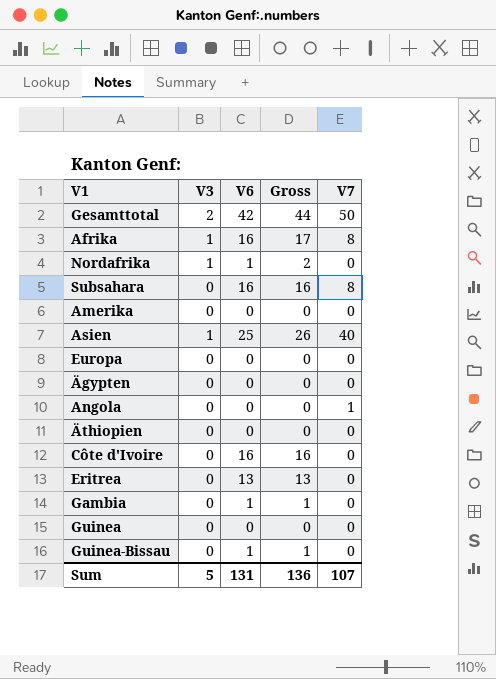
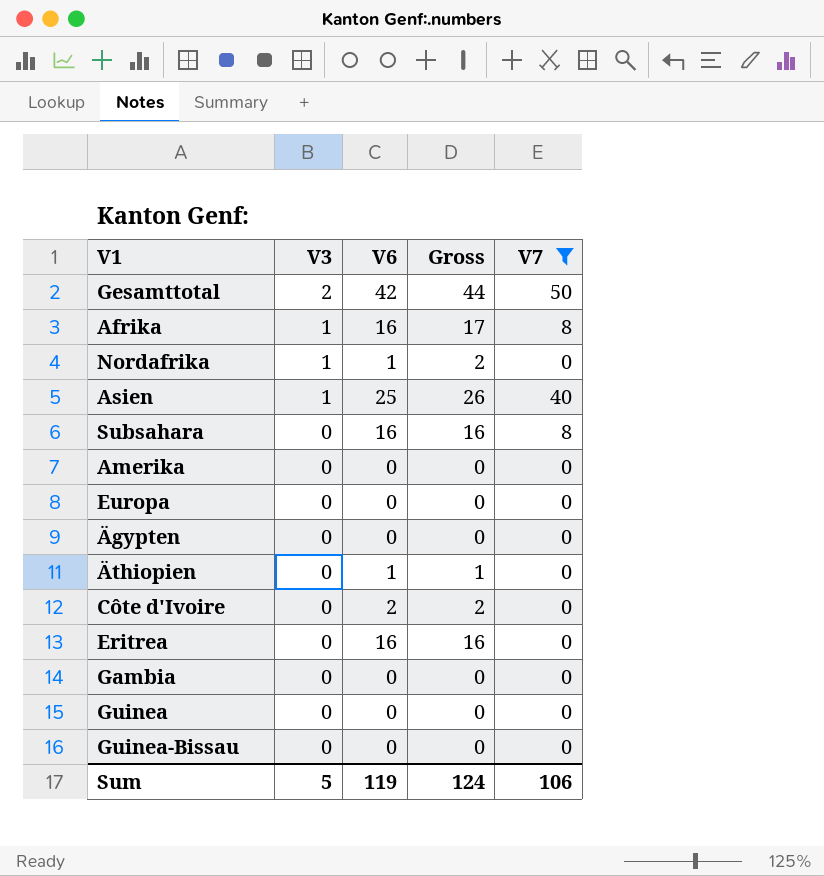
filter: none -> V7 != 1
row order: none -> V3 descending
Äthiopien | V6: 0 -> 1
Äthiopien | Gross: 0 -> 1
Côte d'Ivoire | V6: 16 -> 2
Côte d'Ivoire | Gross: 16 -> 2
Eritrea | V6: 13 -> 16
Eritrea | Gross: 13 -> 16
Gambia | V6: 1 -> 0
Gambia | Gross: 1 -> 0
Guinea-Bissau | V6: 1 -> 0
Guinea-Bissau | Gross: 1 -> 0
Sum | V6: 131 -> 119
Sum | Gross: 136 -> 124
Sum | V7: 107 -> 106

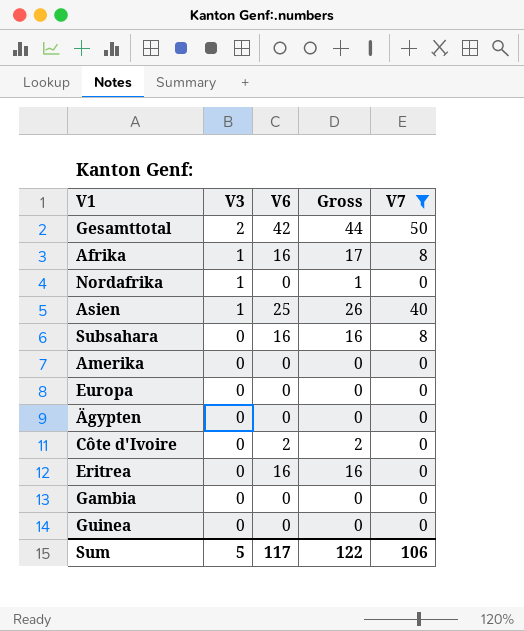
row Äthiopien: 0 | 1 | 1 | 0 -> none
row Guinea-Bissau: 0 | 0 | 0 | 0 -> none
Nordafrika | V6: 1 -> 0
Nordafrika | Gross: 2 -> 1
Sum | V6: 119 -> 117
Sum | Gross: 124 -> 122

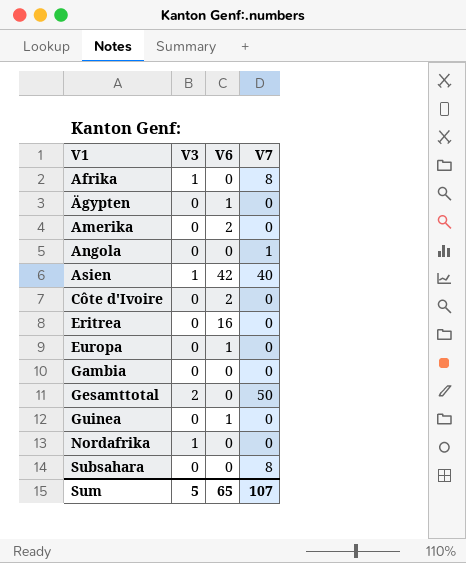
filter: V7 != 1 -> none
row order: V3 descending -> V1 ascending
column Gross | formula: [V3] + [V6] -> none
Afrika | V6: 16 -> 0
Ägypten | V6: 0 -> 1
Amerika | V6: 0 -> 2
Asien | V6: 25 -> 42
Europa | V6: 0 -> 1
Gesamttotal | V6: 42 -> 0
Guinea | V6: 0 -> 1
Subsahara | V6: 16 -> 0
Sum | V6: 117 -> 65
Sum | V7: 106 -> 107

